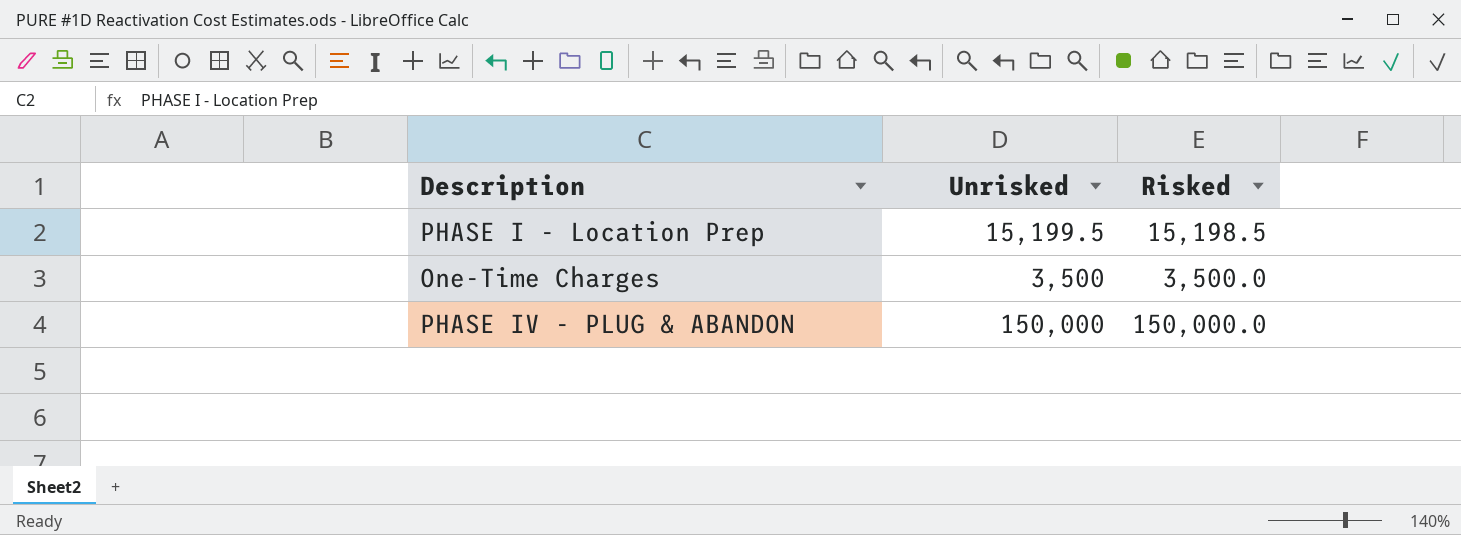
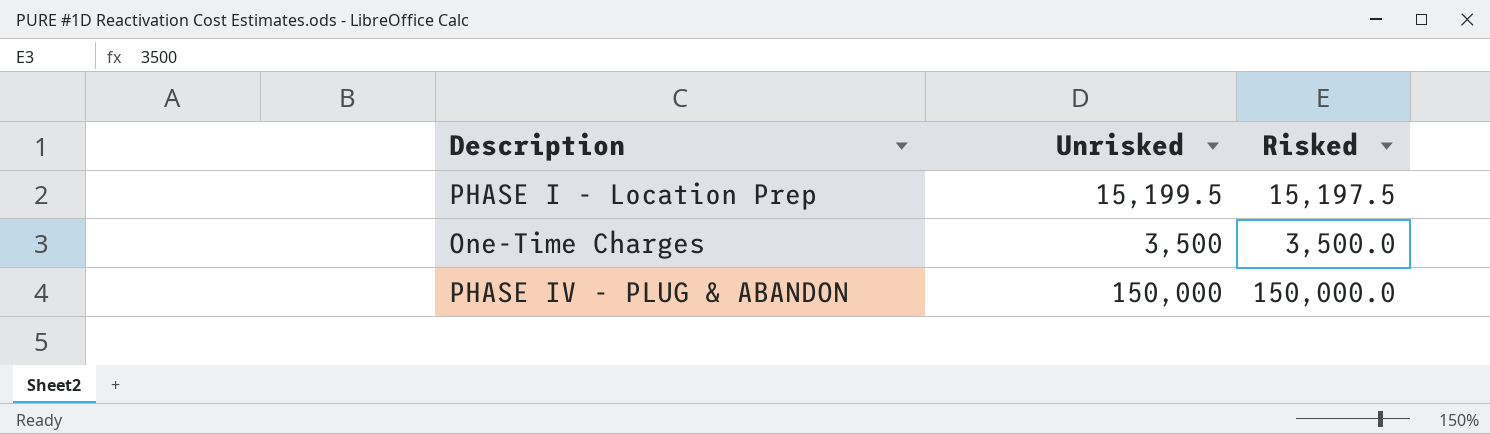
PHASE I - Location Prep | Risked: 15,198.5 -> 15,197.5

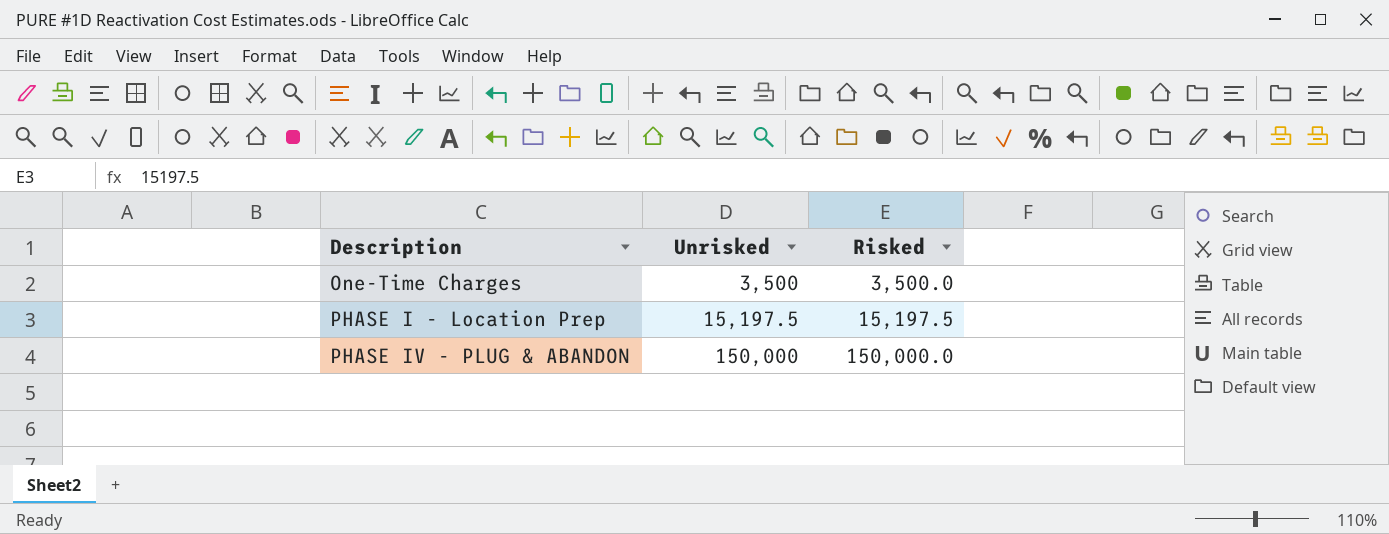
row order: none -> Description ascending
PHASE I - Location Prep | Unrisked: 15,199.5 -> 15,197.5

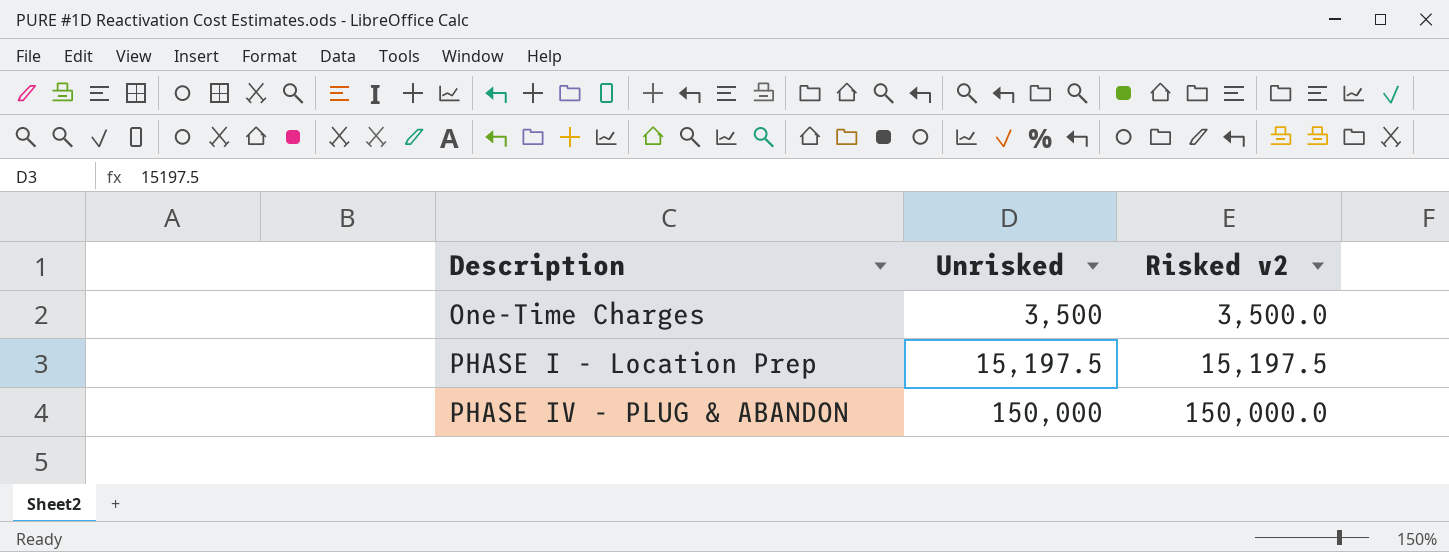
column name: Risked -> Risked v2

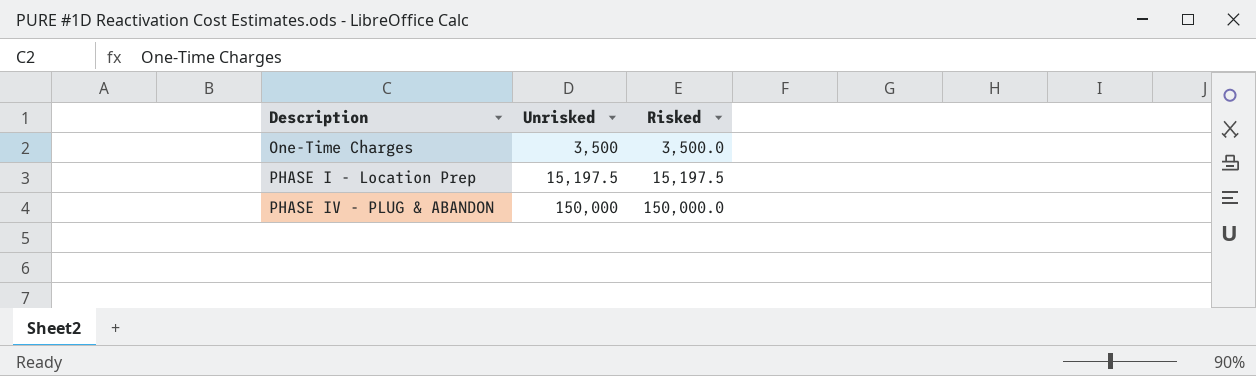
column name: Risked v2 -> Risked

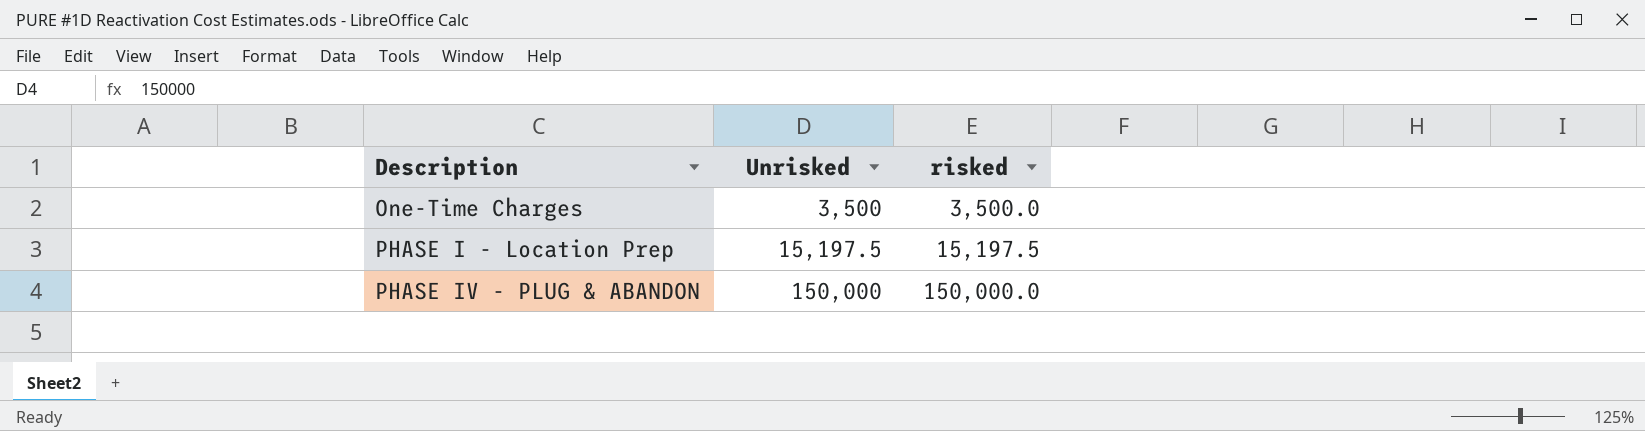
column name: Risked -> risked

